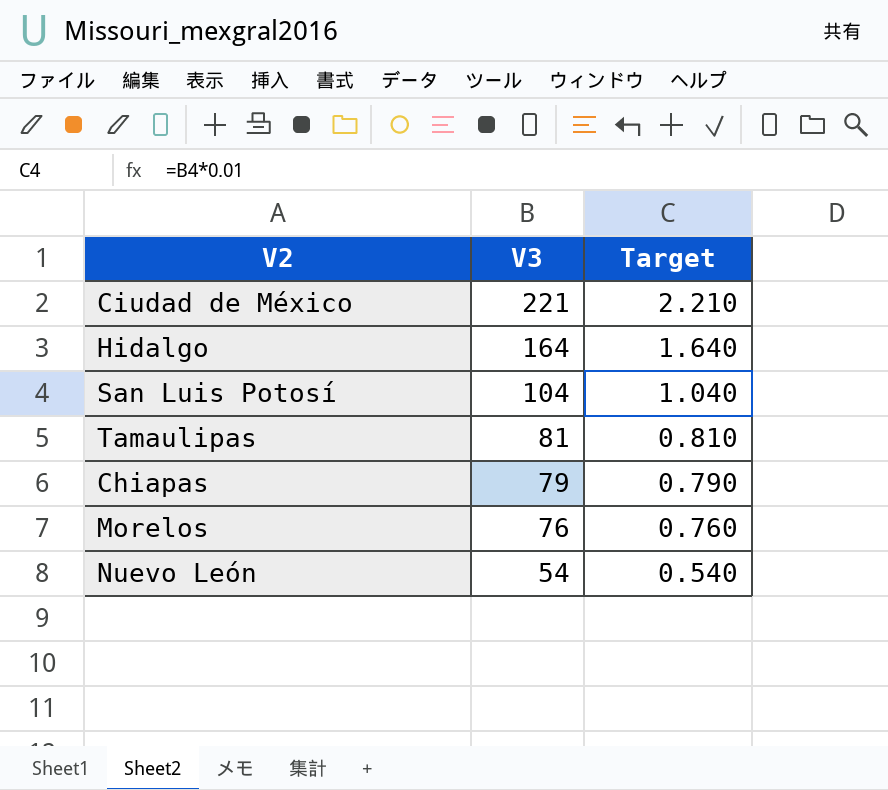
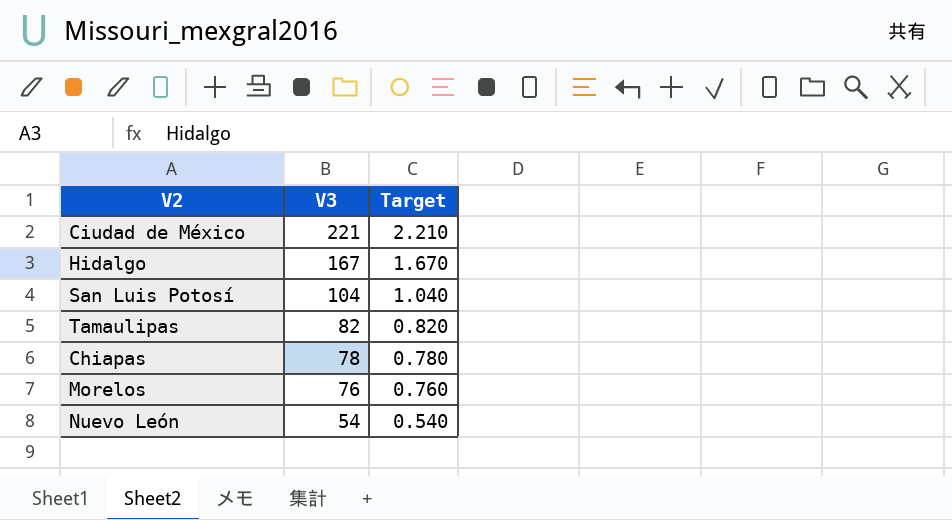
Hidalgo | V3: 164 -> 167
Hidalgo | Target: 1.640 -> 1.670
Tamaulipas | V3: 81 -> 82
Tamaulipas | Target: 0.810 -> 0.820
Chiapas | V3: 79 -> 78
Chiapas | Target: 0.790 -> 0.780

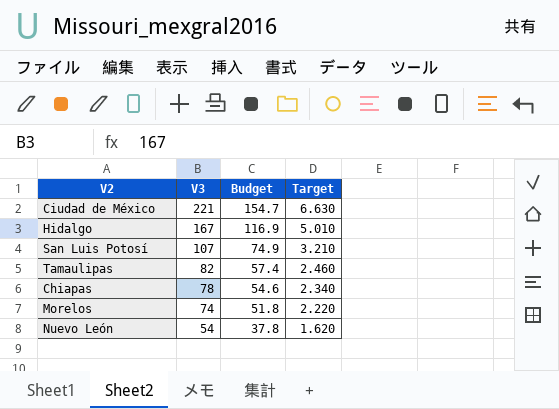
column Budget | formula: none -> [V3] * 0.7
column Target | formula: [V3] * 0.01 -> [V3] * 0.03
San Luis Potosí | V3: 104 -> 107
Morelos | V3: 76 -> 74

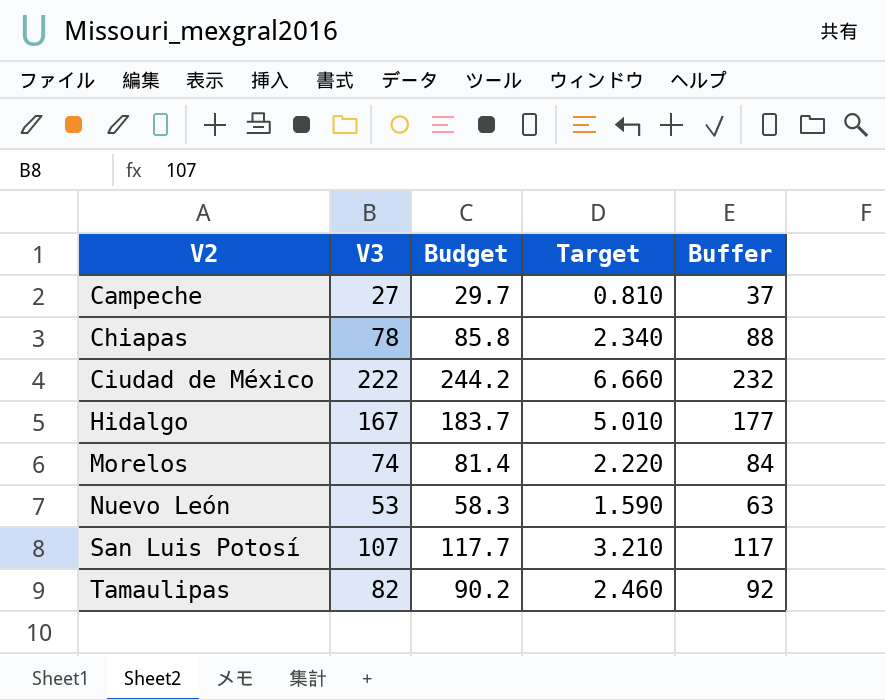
row order: V3 descending -> V2 ascending
column Budget | formula: [V3] * 0.7 -> [V3] * 1.1
column Buffer | formula: none -> [V3] + 10
row Campeche: none -> 27 | 29.7 | 0.810 | 37
Ciudad de México | V3: 221 -> 222
Ciudad de México | Target: 6.630 -> 6.660
Nuevo León | V3: 54 -> 53
Nuevo León | Target: 1.620 -> 1.590

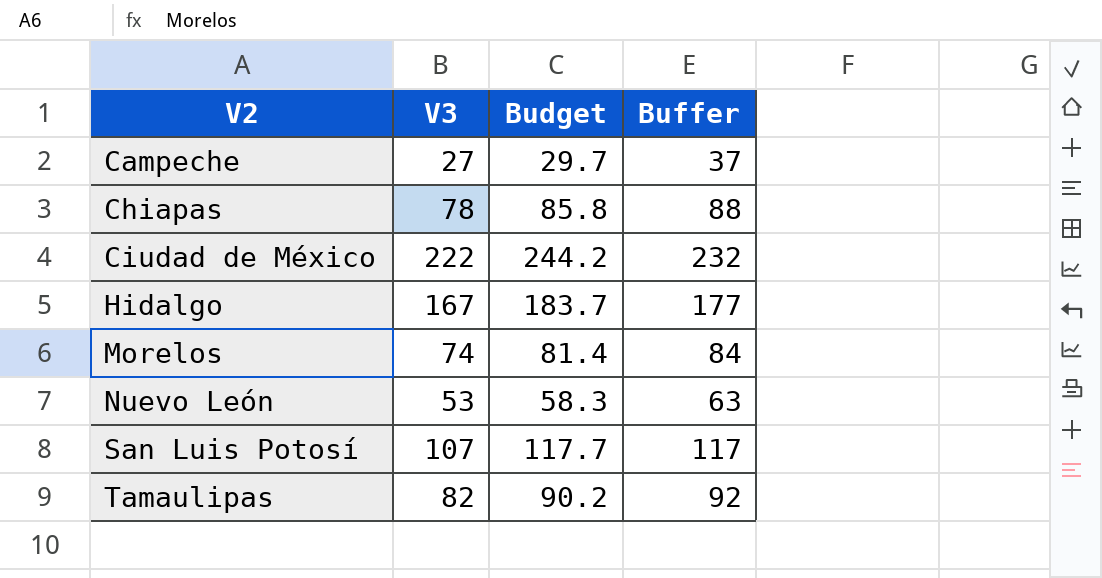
column Target | formula: [V3] * 0.03 -> none

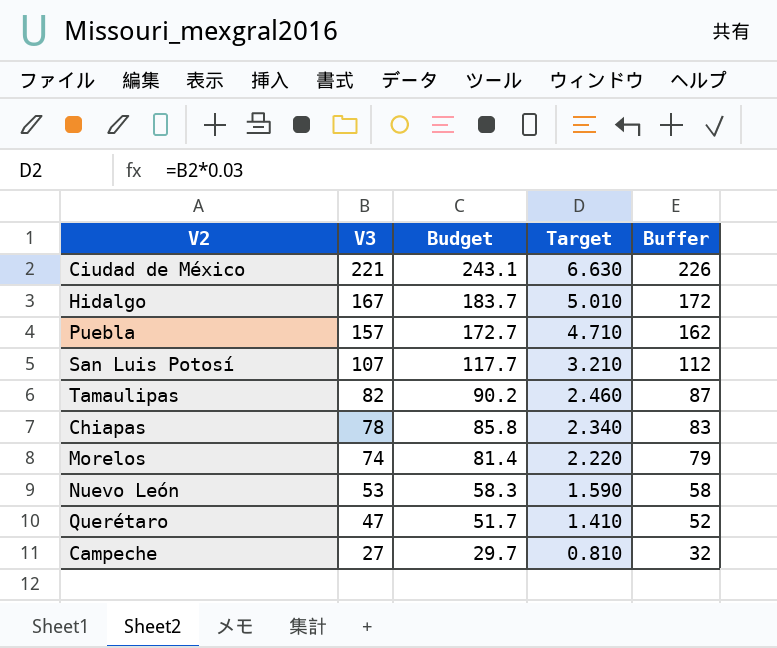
row order: V2 ascending -> V3 descending
column Target | formula: none -> [V3] * 0.03
column Buffer | formula: [V3] + 10 -> [V3] + 5
Ciudad de México | V3: 222 -> 221
Ciudad de México | Budget: 244.2 -> 243.1
row Puebla: none -> 157 | 172.7 | 4.710 | 162
row Querétaro: none -> 47 | 51.7 | 1.410 | 52

